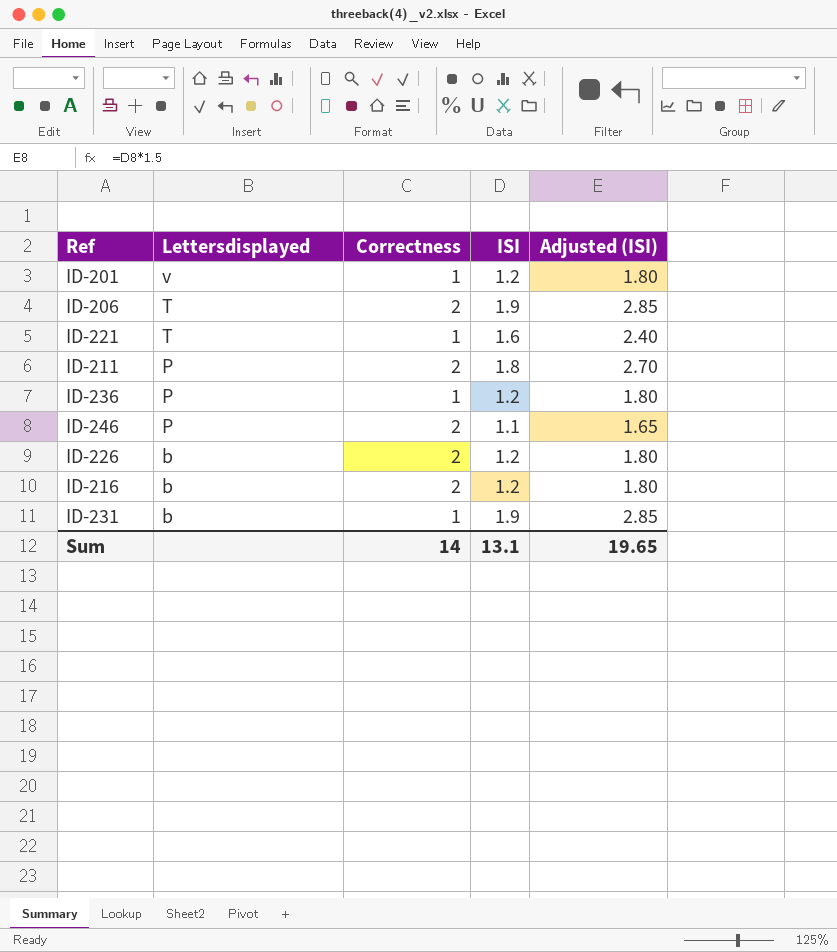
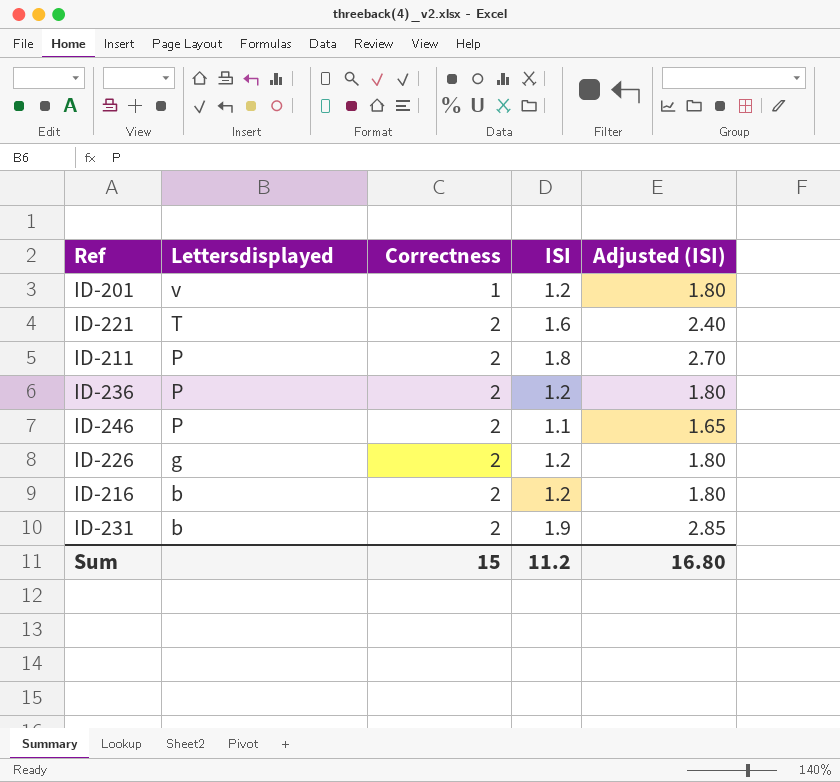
row ID-206: T | 2 | 1.9 | 2.85 -> none
ID-221 | Correctness: 1 -> 2
ID-236 | Correctness: 1 -> 2
ID-226 | Lettersdisplayed: b -> g
ID-231 | Correctness: 1 -> 2
Sum | Correctness: 14 -> 15
Sum | ISI: 13.1 -> 11.2
Sum | Adjusted (ISI): 19.65 -> 16.80

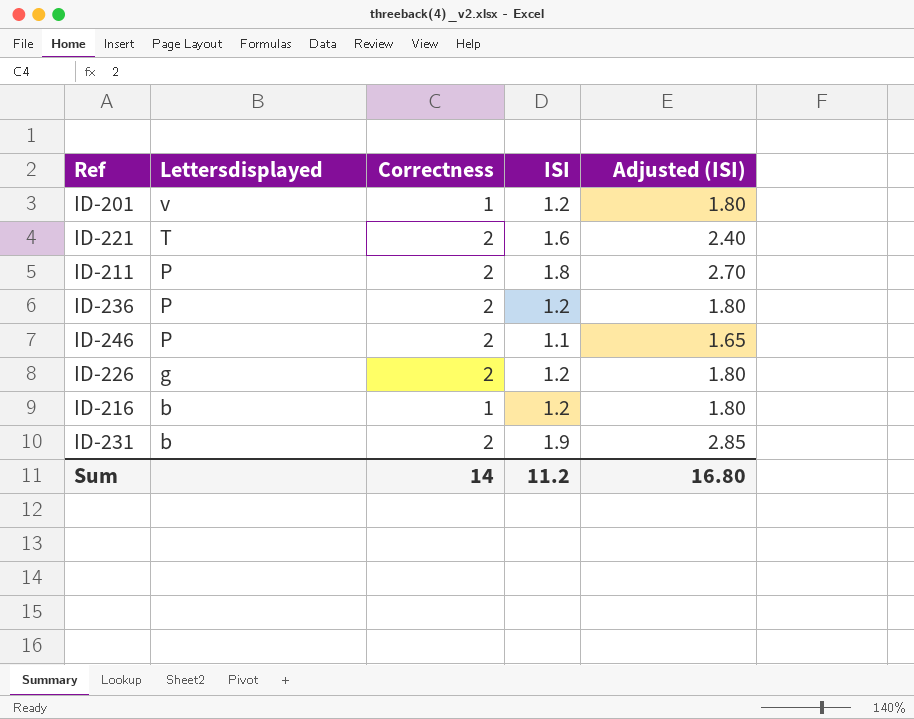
ID-216 | Correctness: 2 -> 1
Sum | Correctness: 15 -> 14

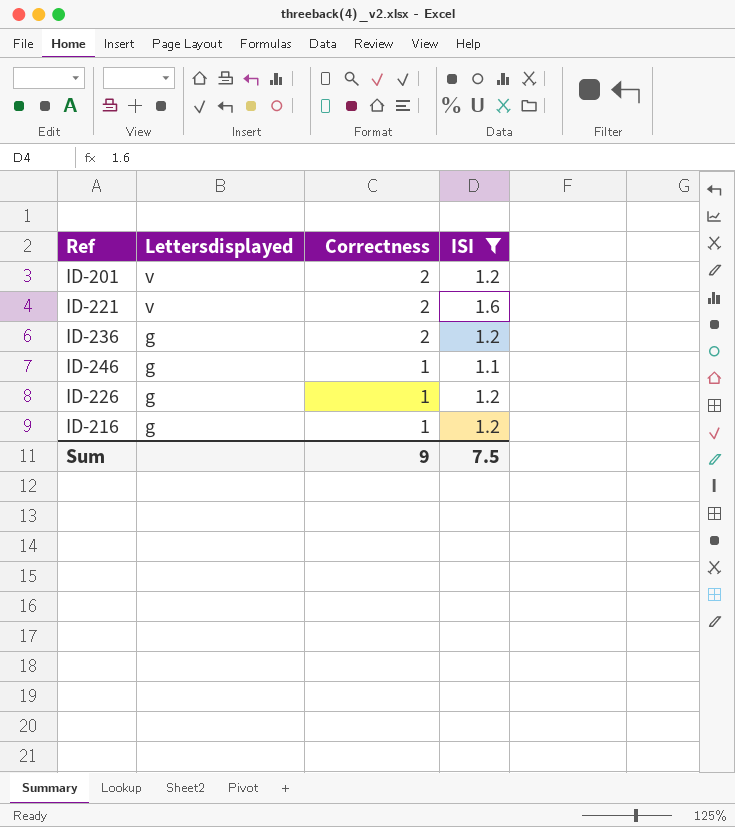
filter: none -> ISI <= 1.6
column Adjusted (ISI) | formula: [ISI] * 1.5 -> none
ID-201 | Correctness: 1 -> 2
ID-221 | Lettersdisplayed: T -> v
ID-236 | Lettersdisplayed: P -> g
ID-246 | Lettersdisplayed: P -> g
ID-246 | Correctness: 2 -> 1
ID-226 | Correctness: 2 -> 1
ID-216 | Lettersdisplayed: b -> g
Sum | Correctness: 14 -> 9
Sum | ISI: 11.2 -> 7.5

